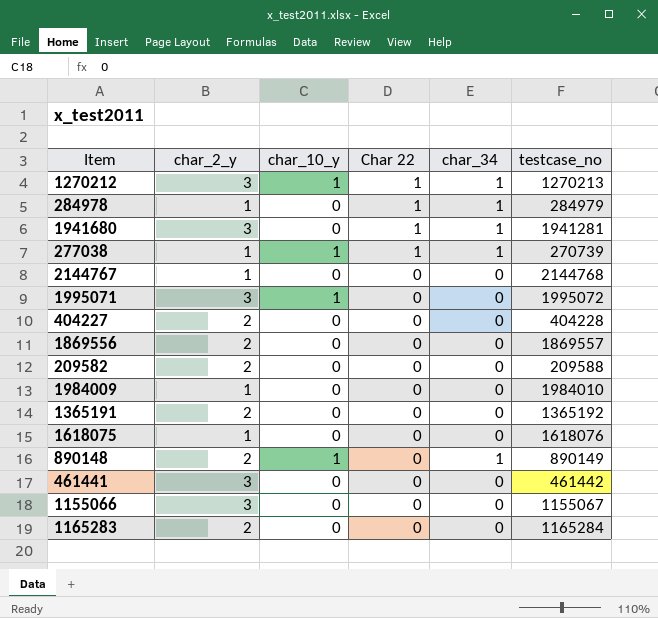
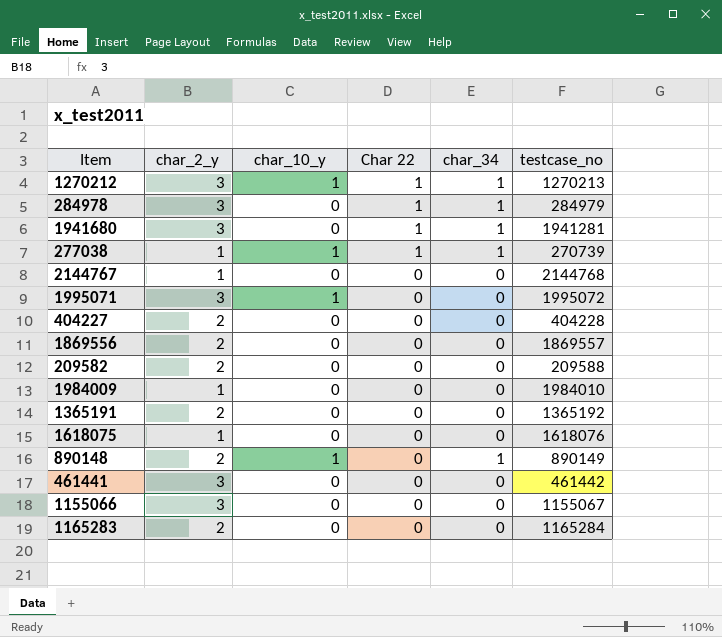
284978 | char_2_y: 1 -> 3

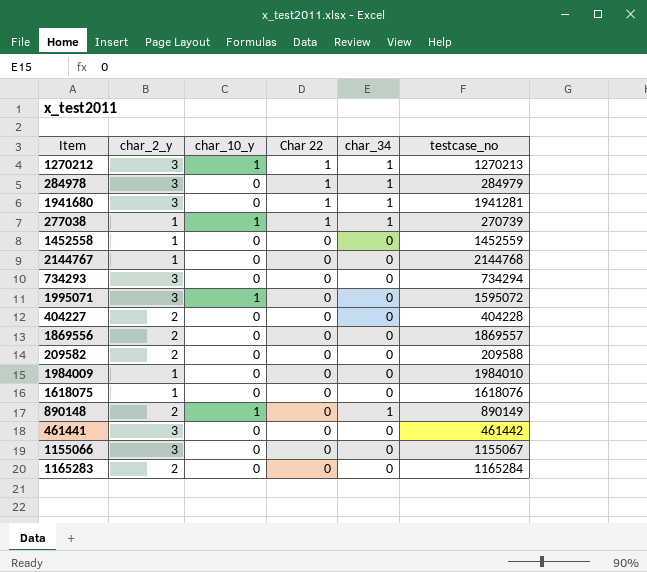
row 1365191: 2 | 0 | 0 | 0 | 1365192 -> none
row 1452558: none -> 1 | 0 | 0 | 0 | 1452559
row 734293: none -> 3 | 0 | 0 | 0 | 734294
1995071 | testcase_no: 1995072 -> 1595072

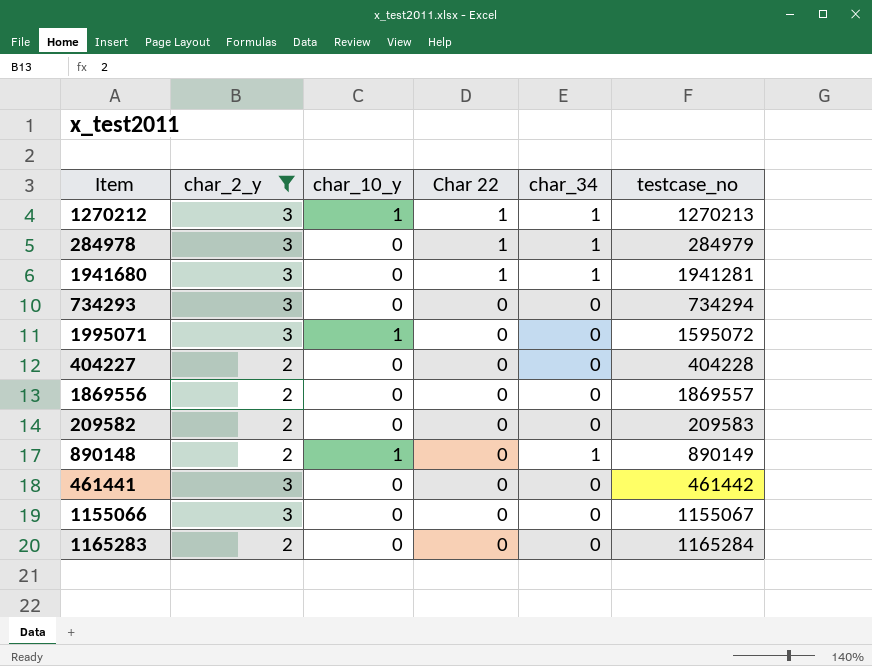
filter: none -> char_2_y != 1
209582 | testcase_no: 209588 -> 209583

